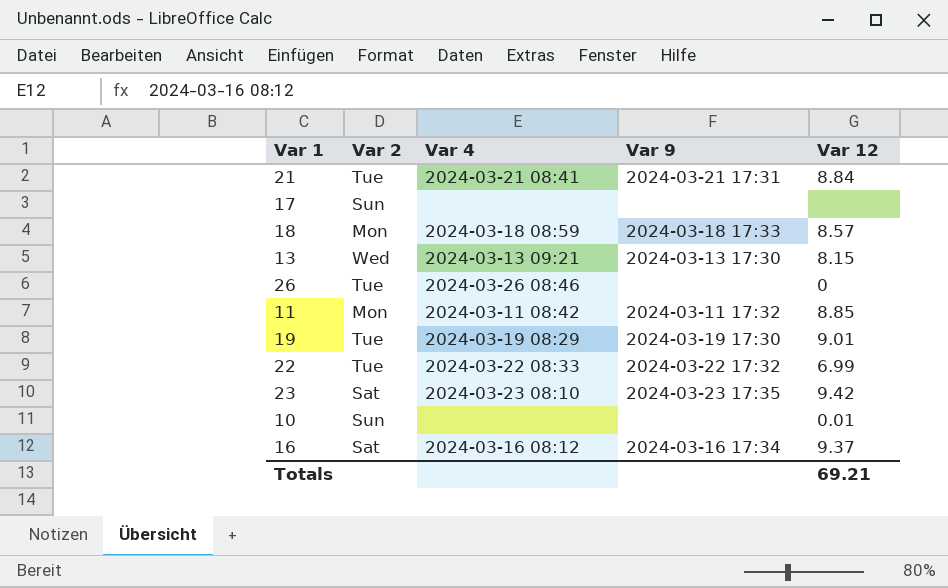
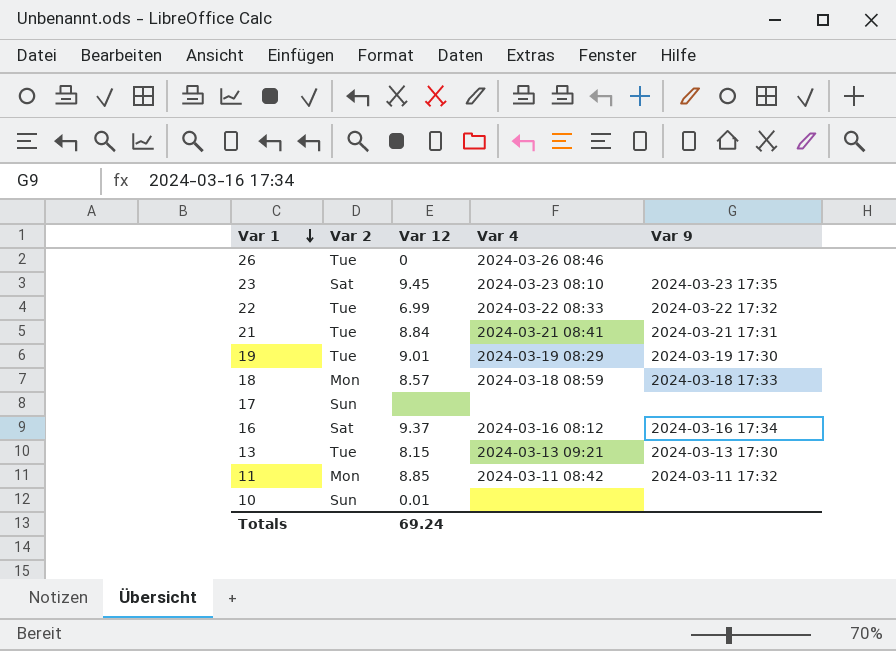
row order: none -> Var 1 descending
column Var 12 | position: 5 -> 3
23 | Var 12: 9.42 -> 9.45
13 | Var 2: Wed -> Tue
Totals | Var 12: 69.21 -> 69.24

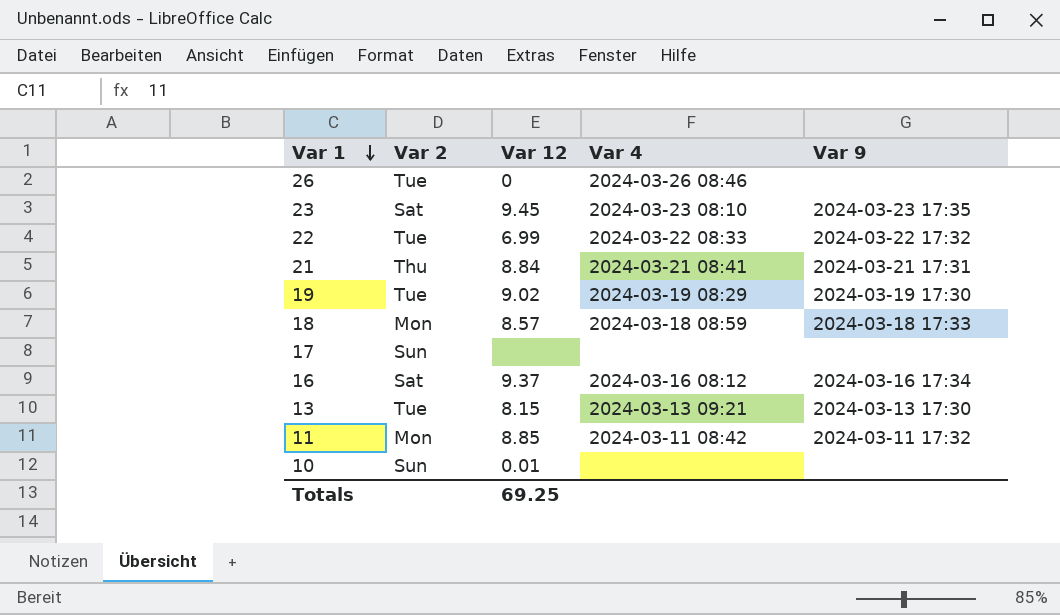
21 | Var 2: Tue -> Thu
19 | Var 12: 9.01 -> 9.02
Totals | Var 12: 69.24 -> 69.25

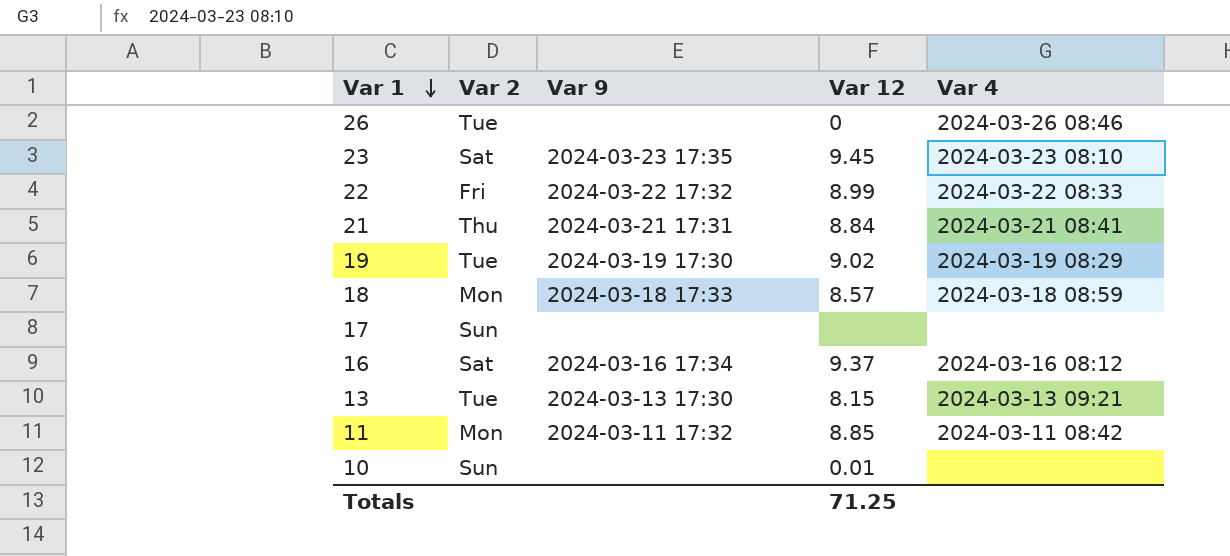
column Var 9 | position: 5 -> 3
22 | Var 2: Tue -> Fri
22 | Var 12: 6.99 -> 8.99
Totals | Var 12: 69.25 -> 71.25

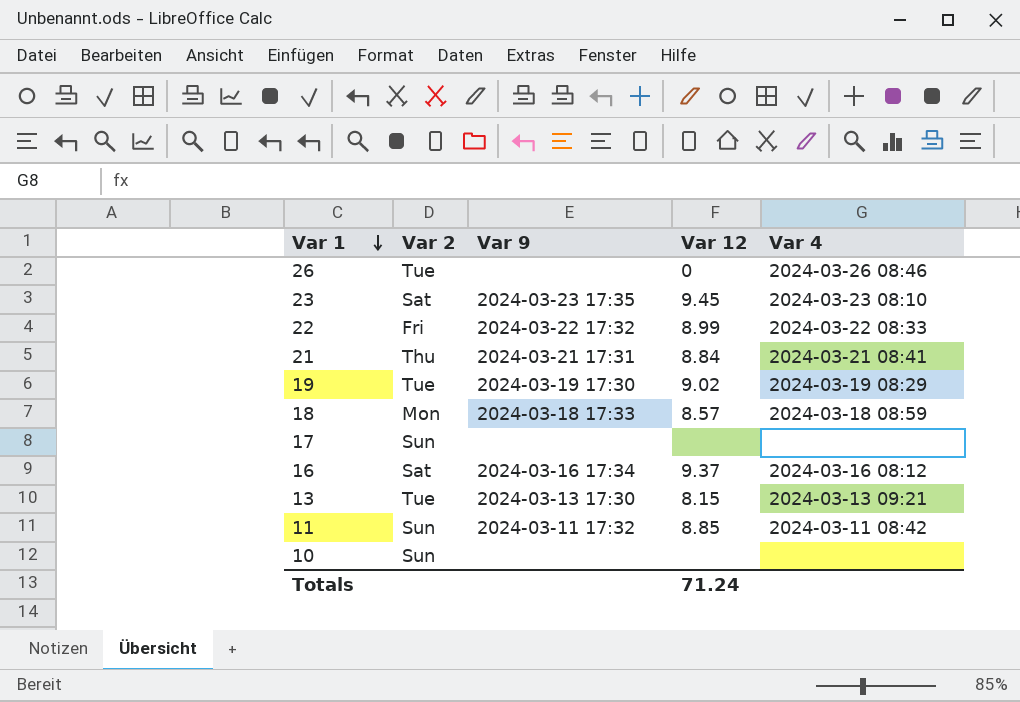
11 | Var 2: Mon -> Sun
10 | Var 12: 0.01 -> none
Totals | Var 12: 71.25 -> 71.24

